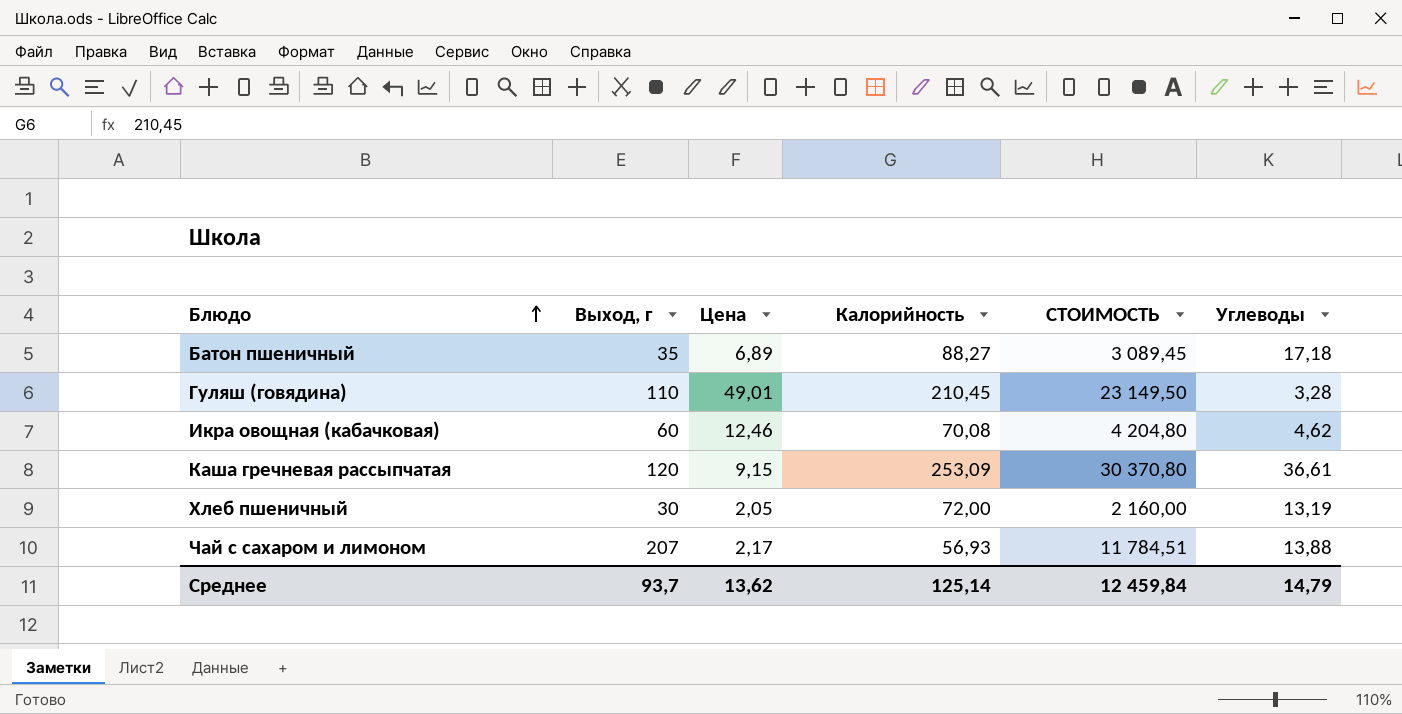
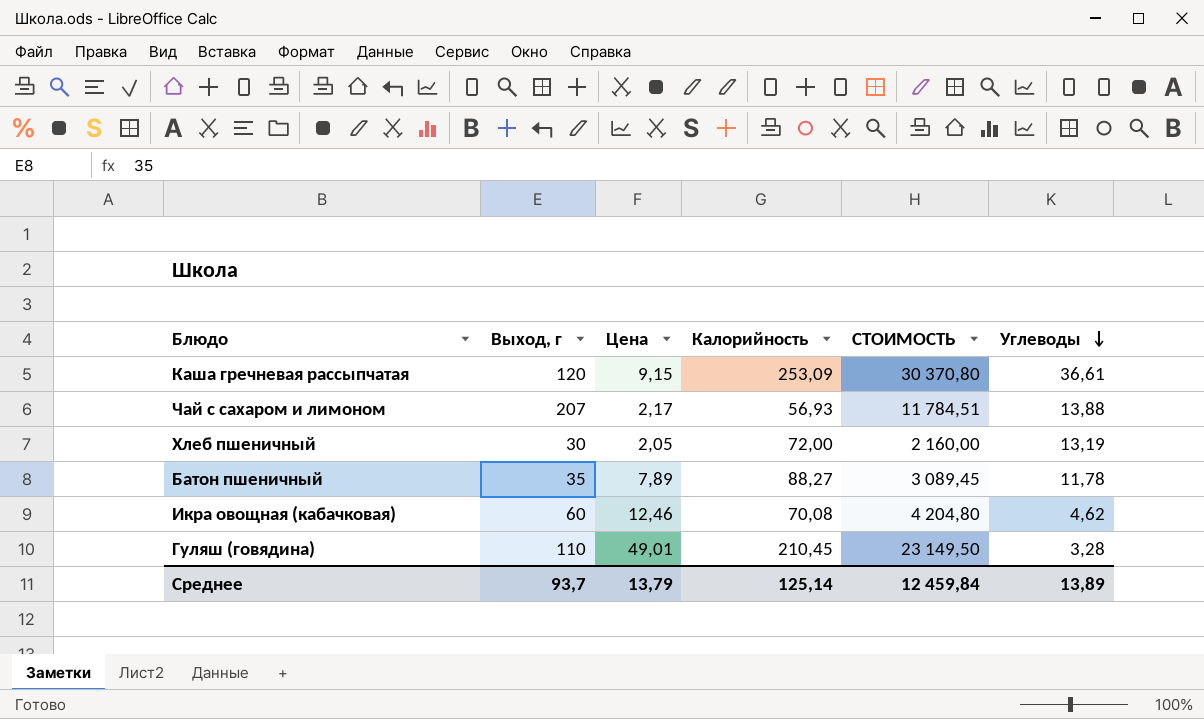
row order: Блюдо ascending -> Углеводы descending
Батон пшеничный | Цена: 6,89 -> 7,89
Батон пшеничный | Углеводы: 17,18 -> 11,78
Среднее | Цена: 13,62 -> 13,79
Среднее | Углеводы: 14,79 -> 13,89

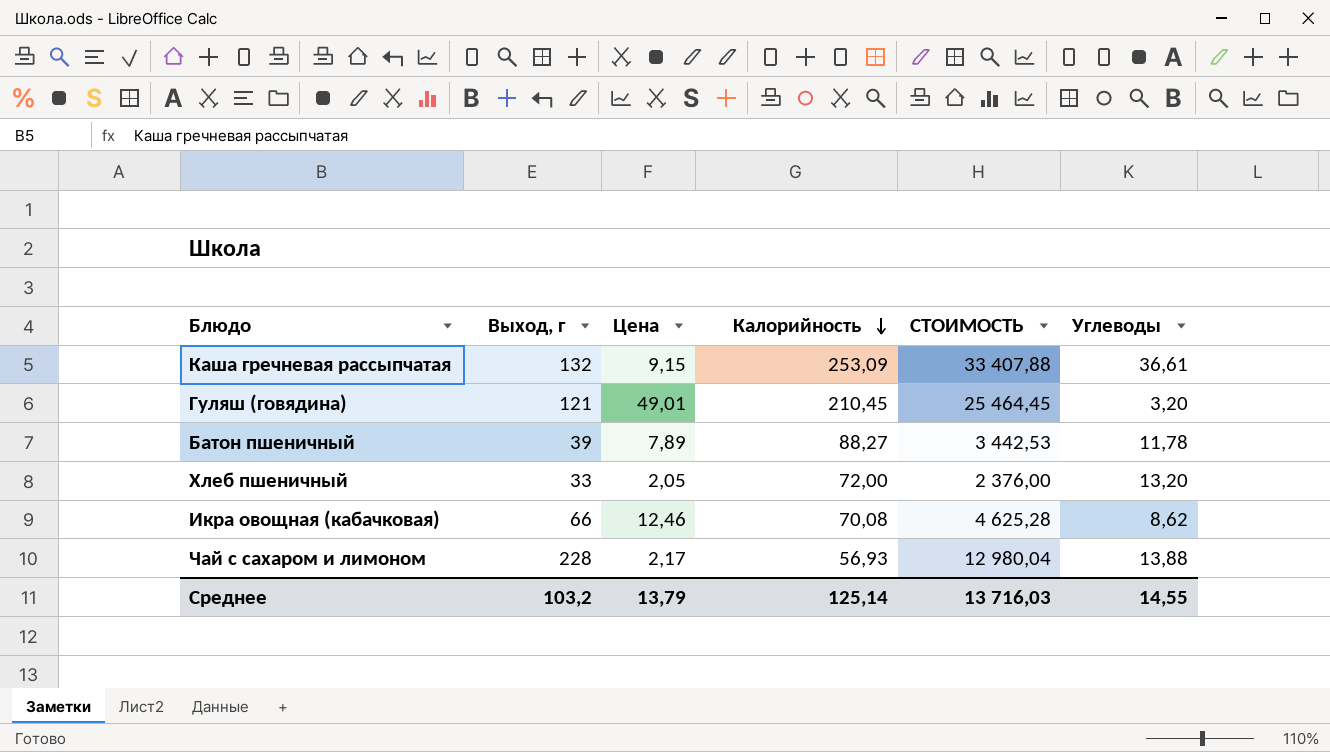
row order: Углеводы descending -> Калорийность descending
Каша гречневая рассыпчатая | Выход, г: 120 -> 132
Каша гречневая рассыпчатая | СТОИМОСТЬ: 30 370,80 -> 33 407,88
Гуляш (говядина) | Выход, г: 110 -> 121
Гуляш (говядина) | СТОИМОСТЬ: 23 149,50 -> 25 464,45
Гуляш (говядина) | Углеводы: 3,28 -> 3,20
Батон пшеничный | Выход, г: 35 -> 39
Батон пшеничный | СТОИМОСТЬ: 3 089,45 -> 3 442,53
Хлеб пшеничный | Выход, г: 30 -> 33
Хлеб пшеничный | СТОИМОСТЬ: 2 160,00 -> 2 376,00
Хлеб пшеничный | Углеводы: 13,19 -> 13,20
Икра овощная (кабачковая) | Выход, г: 60 -> 66
Икра овощная (кабачковая) | СТОИМОСТЬ: 4 204,80 -> 4 625,28
Икра овощная (кабачковая) | Углеводы: 4,62 -> 8,62
Чай с сахаром и лимоном | Выход, г: 207 -> 228
Чай с сахаром и лимоном | СТОИМОСТЬ: 11 784,51 -> 12 980,04
Среднее | Выход, г: 93,7 -> 103,2
Среднее | СТОИМОСТЬ: 12 459,84 -> 13 716,03
Среднее | Углеводы: 13,89 -> 14,55

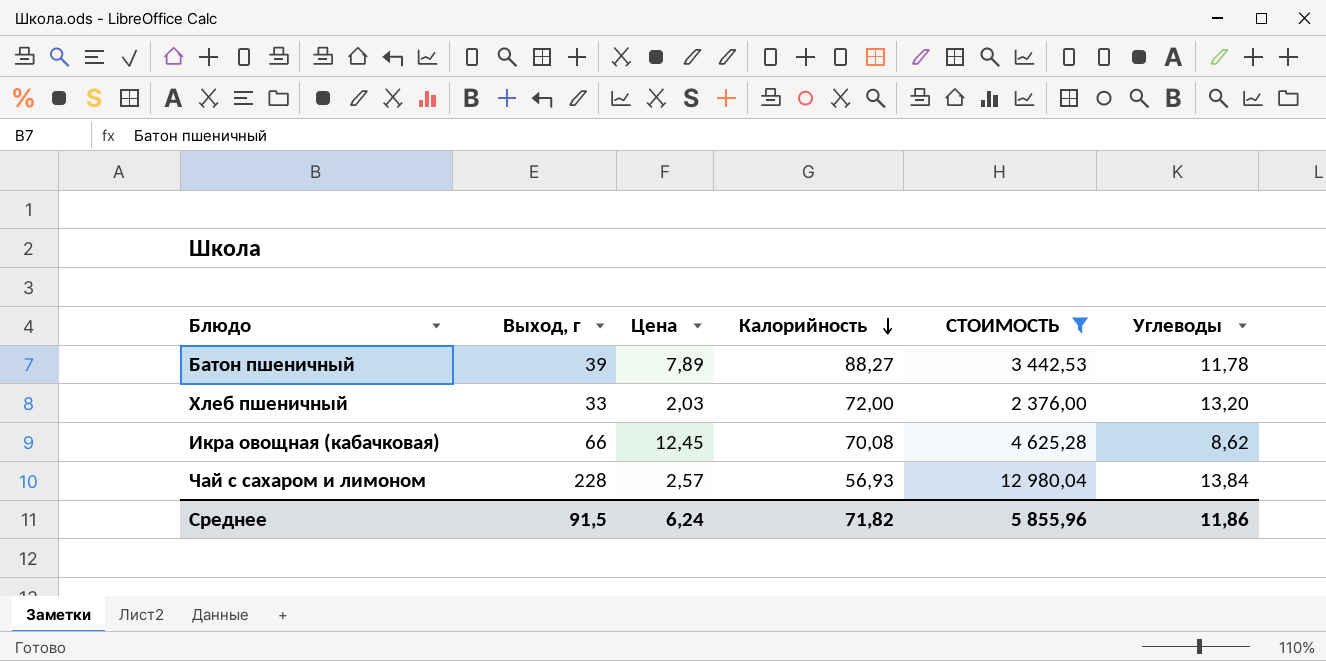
filter: none -> СТОИМОСТЬ <= 12 980,04
Хлеб пшеничный | Цена: 2,05 -> 2,03
Икра овощная (кабачковая) | Цена: 12,46 -> 12,45
Чай с сахаром и лимоном | Цена: 2,17 -> 2,57
Чай с сахаром и лимоном | Углеводы: 13,88 -> 13,84
Среднее | Выход, г: 103,2 -> 91,5
Среднее | Цена: 13,79 -> 6,24
Среднее | Калорийность: 125,14 -> 71,82
Среднее | СТОИМОСТЬ: 13 716,03 -> 5 855,96
Среднее | Углеводы: 14,55 -> 11,86

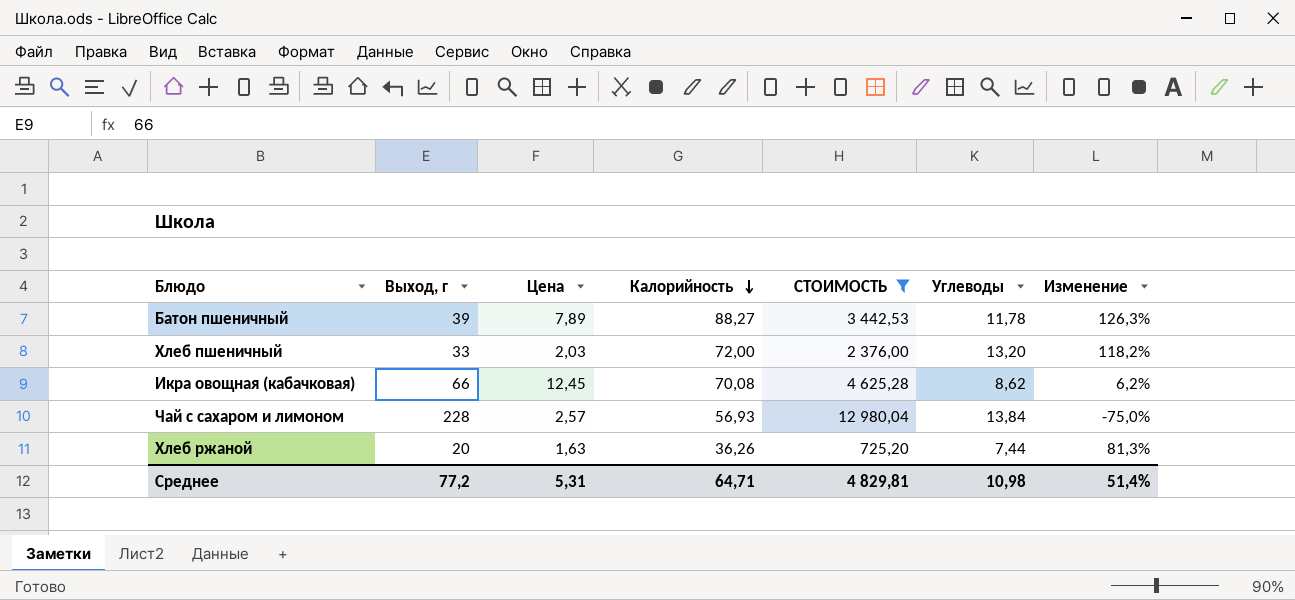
column Изменение | formula: none -> ([Калорийность] - [Выход, г]) / [Выход, г]
row Хлеб ржаной: none -> 20 | 1,63 | 36,26 | 725,20 | 7,44 | 81,3%
Среднее | Выход, г: 91,5 -> 77,2
Среднее | Цена: 6,24 -> 5,31
Среднее | Калорийность: 71,82 -> 64,71
Среднее | СТОИМОСТЬ: 5 855,96 -> 4 829,81
Среднее | Углеводы: 11,86 -> 10,98

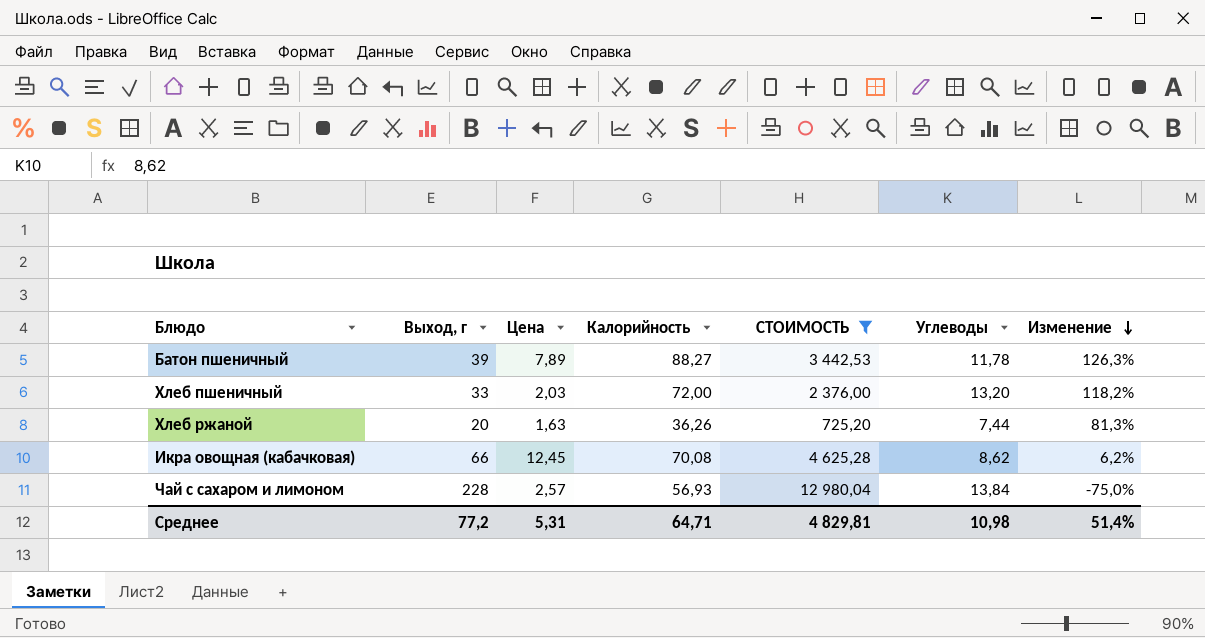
row order: Калорийность descending -> Изменение descending

